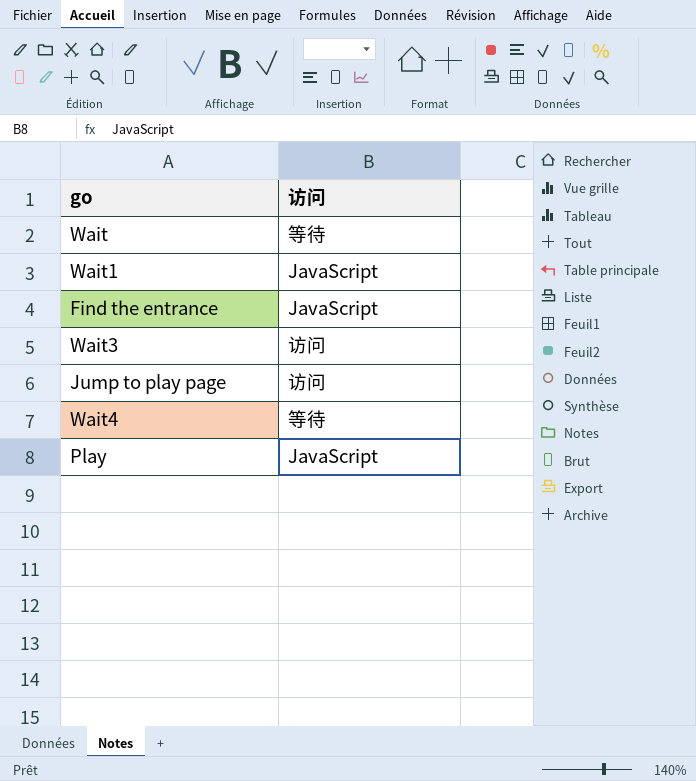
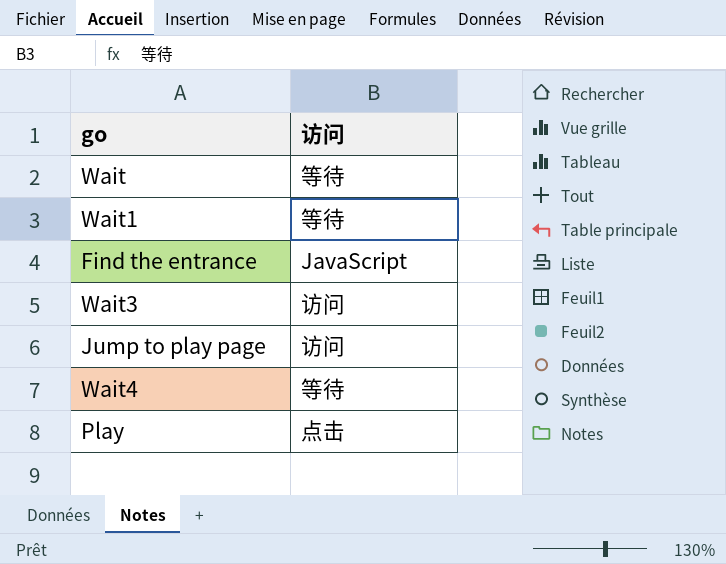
Wait1 | 访问: JavaScript -> 等待
Play | 访问: JavaScript -> 点击

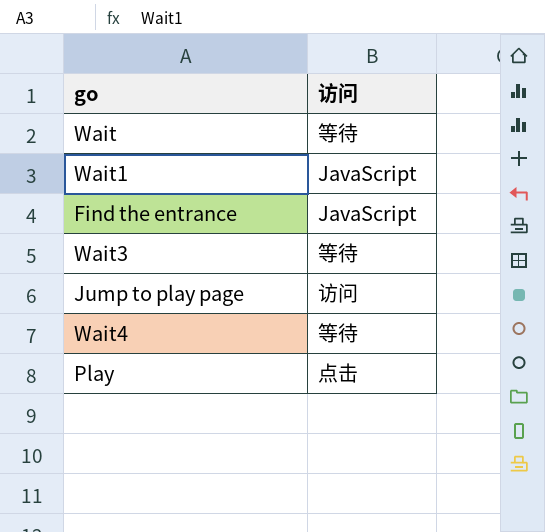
Wait1 | 访问: 等待 -> JavaScript
Wait3 | 访问: 访问 -> 等待

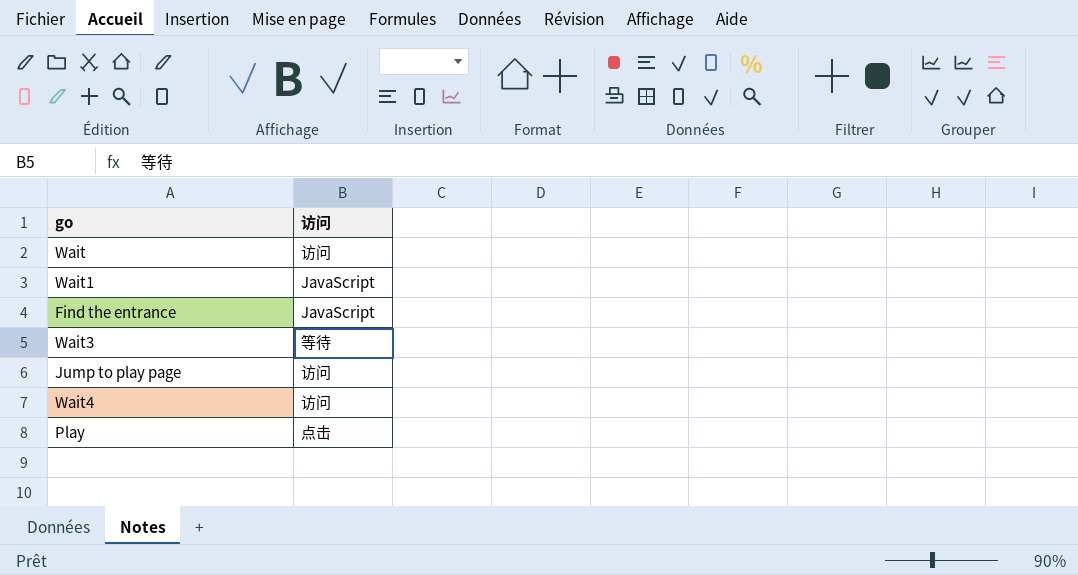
Wait | 访问: 等待 -> 访问
Wait4 | 访问: 等待 -> 访问

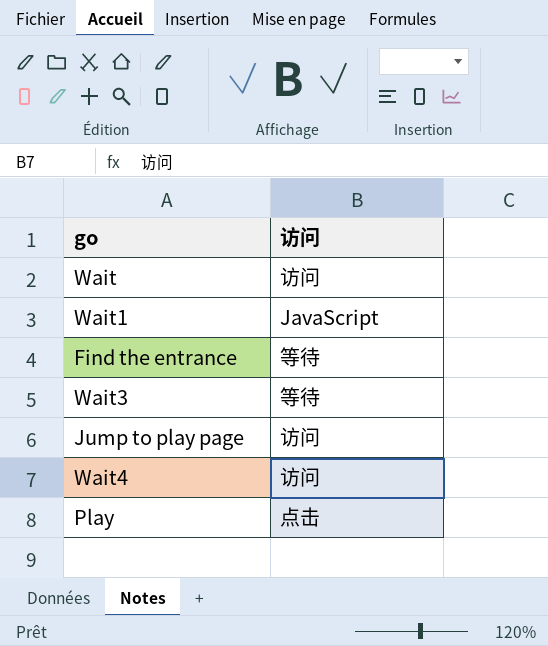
Find the entrance | 访问: JavaScript -> 等待

